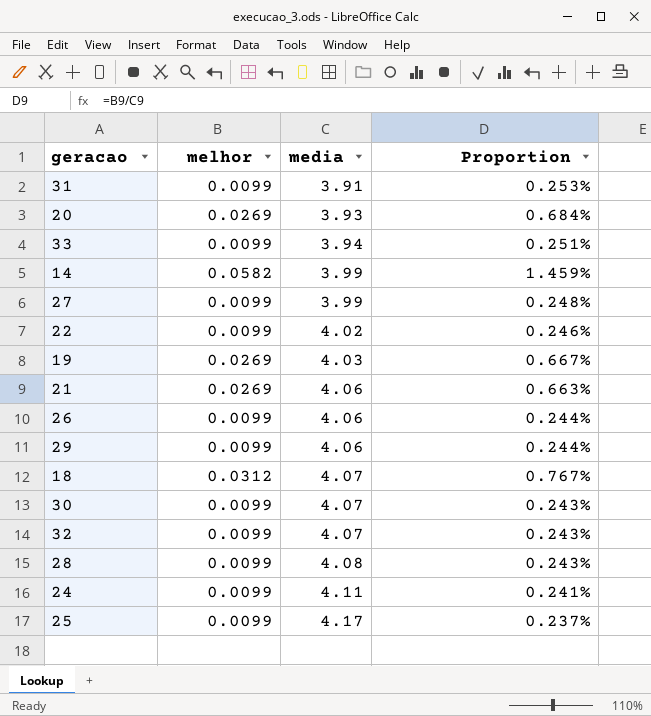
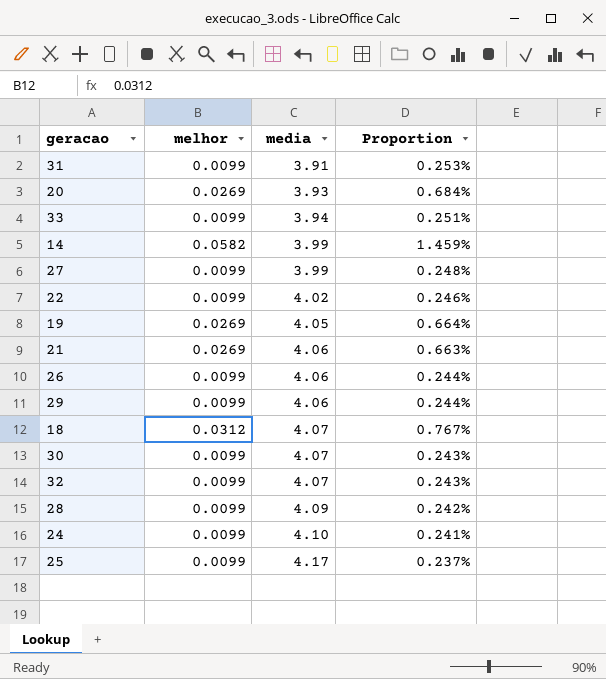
19 | media: 4.03 -> 4.05
19 | Proportion: 0.667% -> 0.664%
28 | media: 4.08 -> 4.09
28 | Proportion: 0.243% -> 0.242%
24 | media: 4.11 -> 4.10

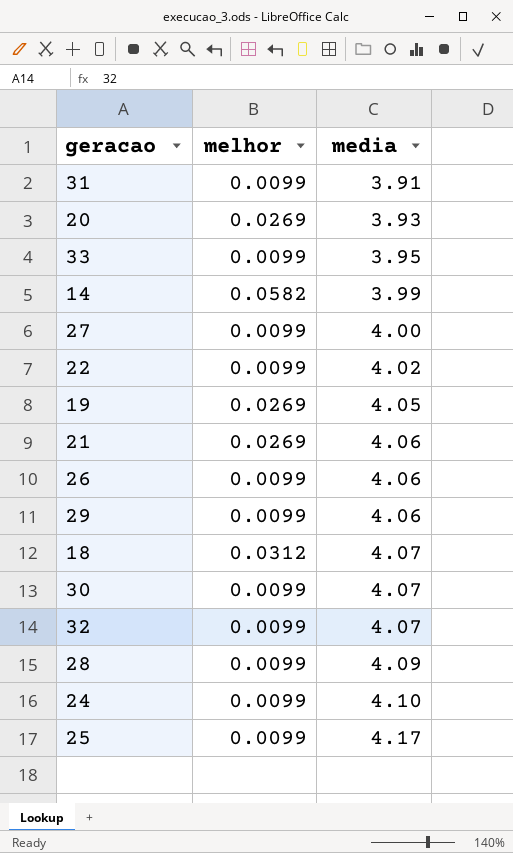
column Proportion | formula: [melhor] / [media] -> none
33 | media: 3.94 -> 3.95
27 | media: 3.99 -> 4.00

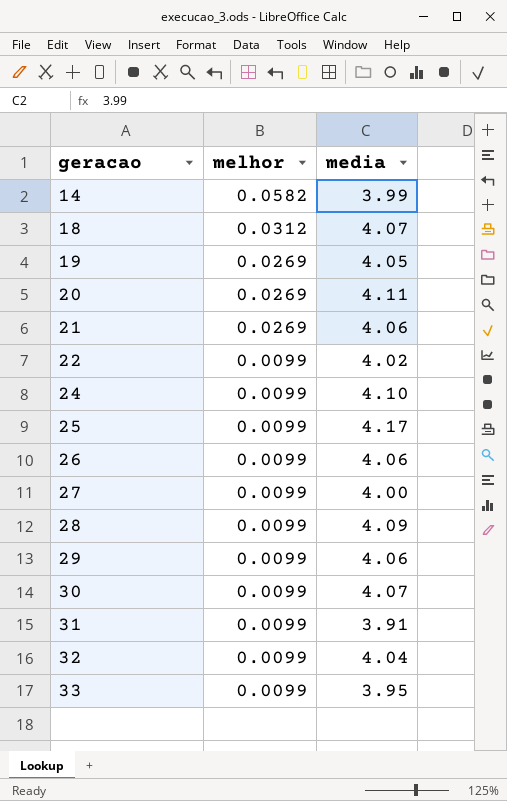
row order: media ascending -> geracao ascending
20 | media: 3.93 -> 4.11
32 | media: 4.07 -> 4.04

